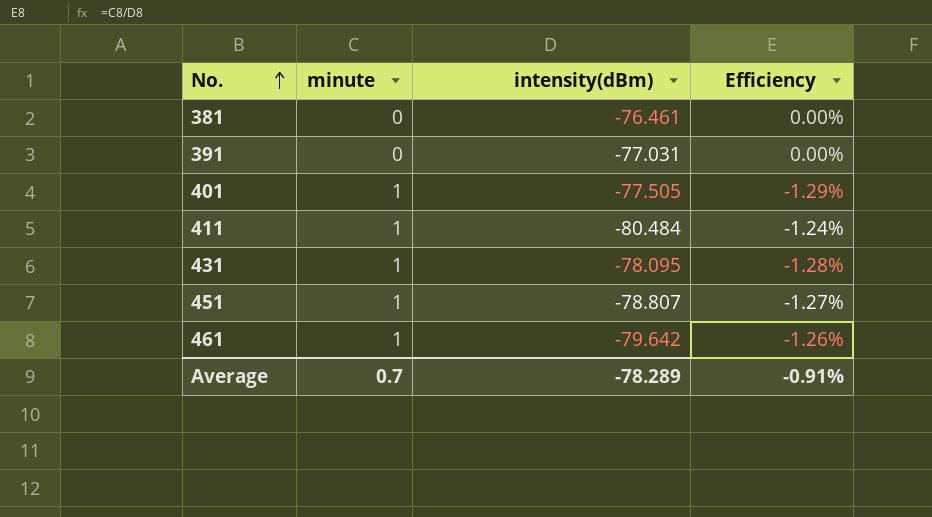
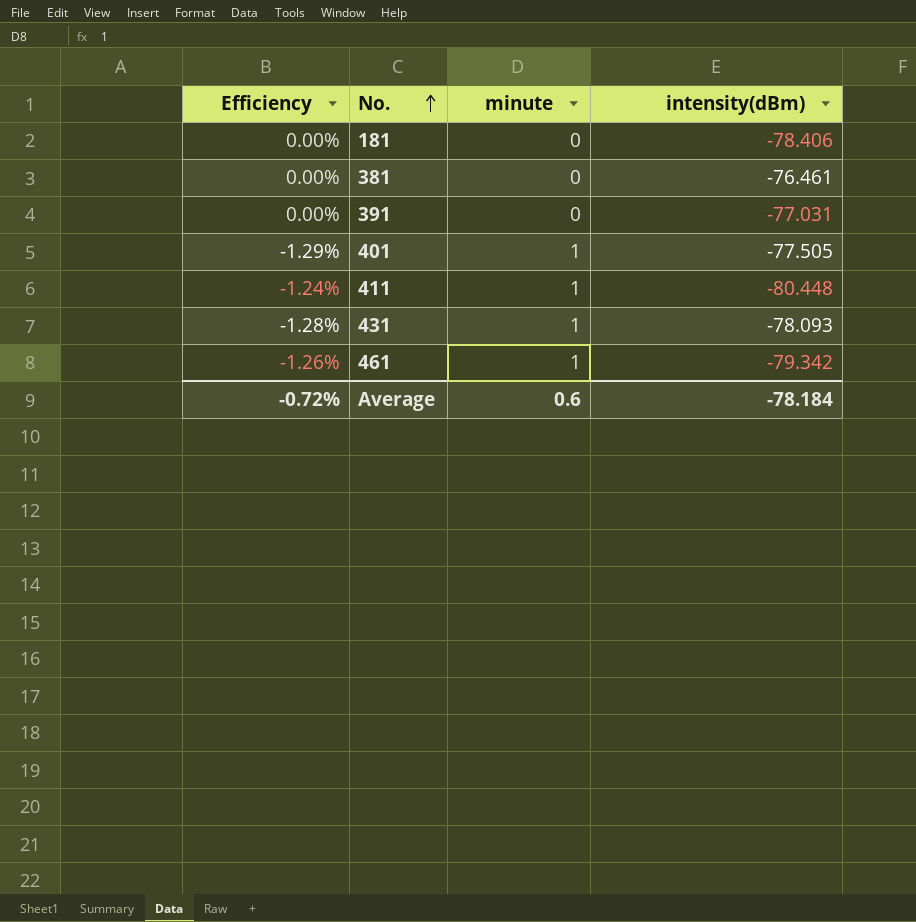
column Efficiency | position: 4 -> 1
row 451: 1 | -78.807 | -1.27% -> none
row 181: none -> 0.00% | 0 | -78.406
411 | intensity(dBm): -80.484 -> -80.448
431 | intensity(dBm): -78.095 -> -78.093
461 | intensity(dBm): -79.642 -> -79.342
Average | Efficiency: -0.91% -> -0.72%
Average | minute: 0.7 -> 0.6
Average | intensity(dBm): -78.289 -> -78.184

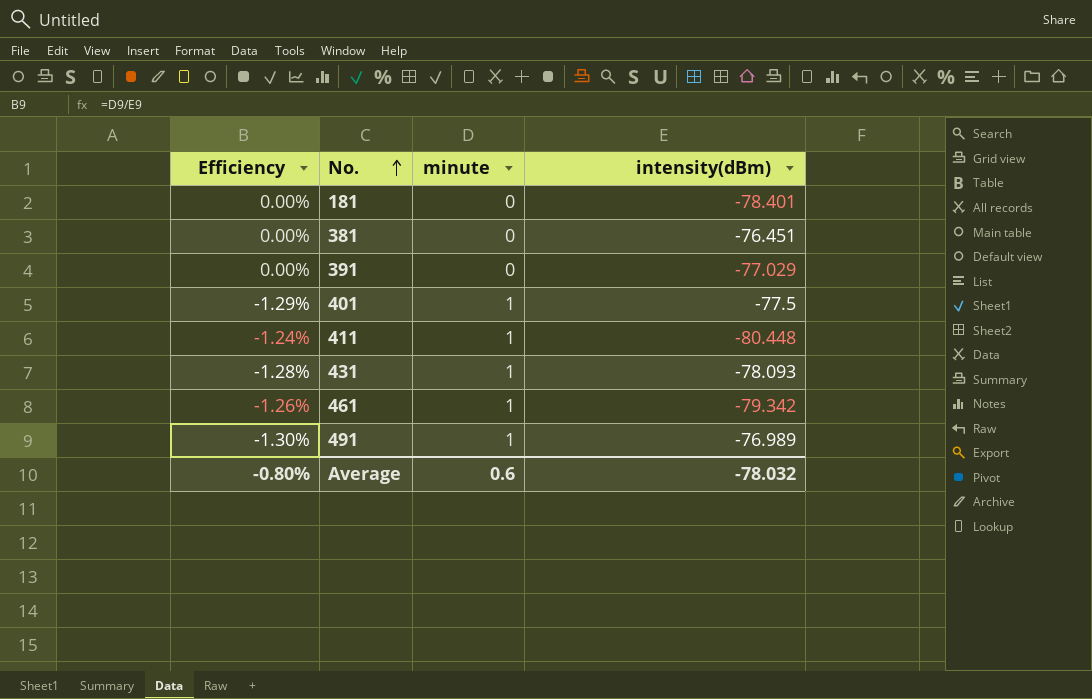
181 | intensity(dBm): -78.406 -> -78.401
381 | intensity(dBm): -76.461 -> -76.451
391 | intensity(dBm): -77.031 -> -77.029
401 | intensity(dBm): -77.505 -> -77.5
row 491: none -> -1.30% | 1 | -76.989
Average | Efficiency: -0.72% -> -0.80%
Average | intensity(dBm): -78.184 -> -78.032

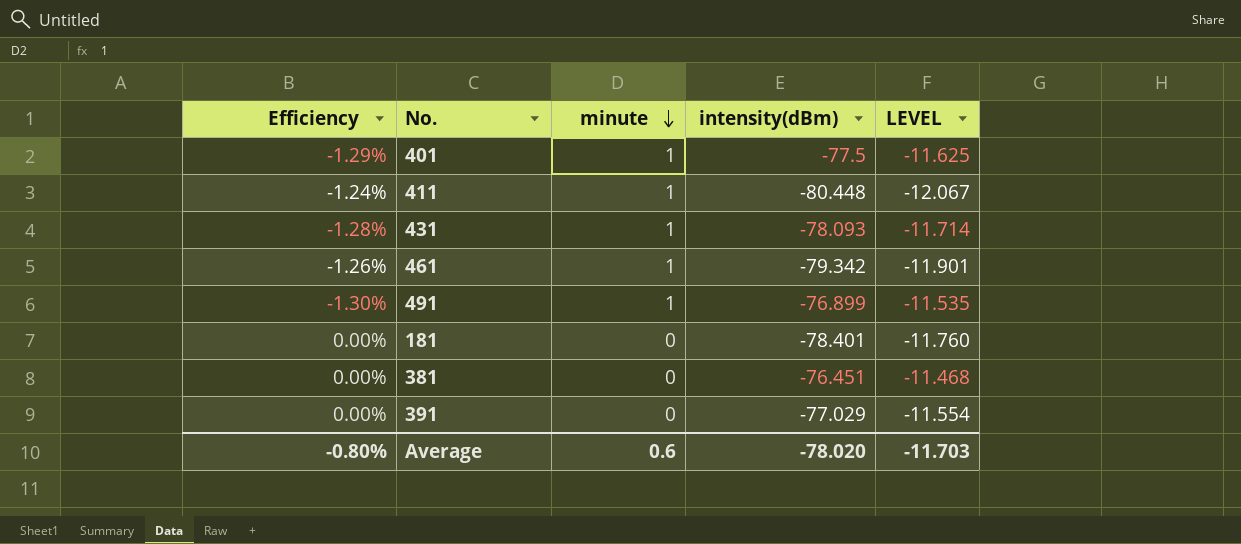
row order: No. ascending -> minute descending
column LEVEL | formula: none -> [intensity(dBm)] * 0.15
491 | intensity(dBm): -76.989 -> -76.899
Average | intensity(dBm): -78.032 -> -78.020

